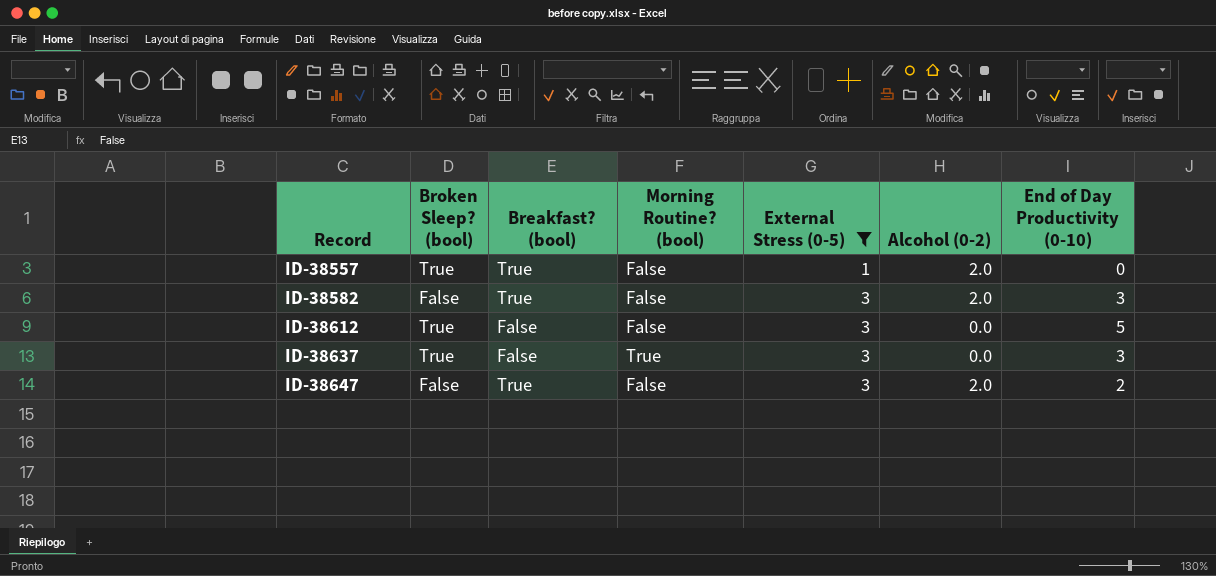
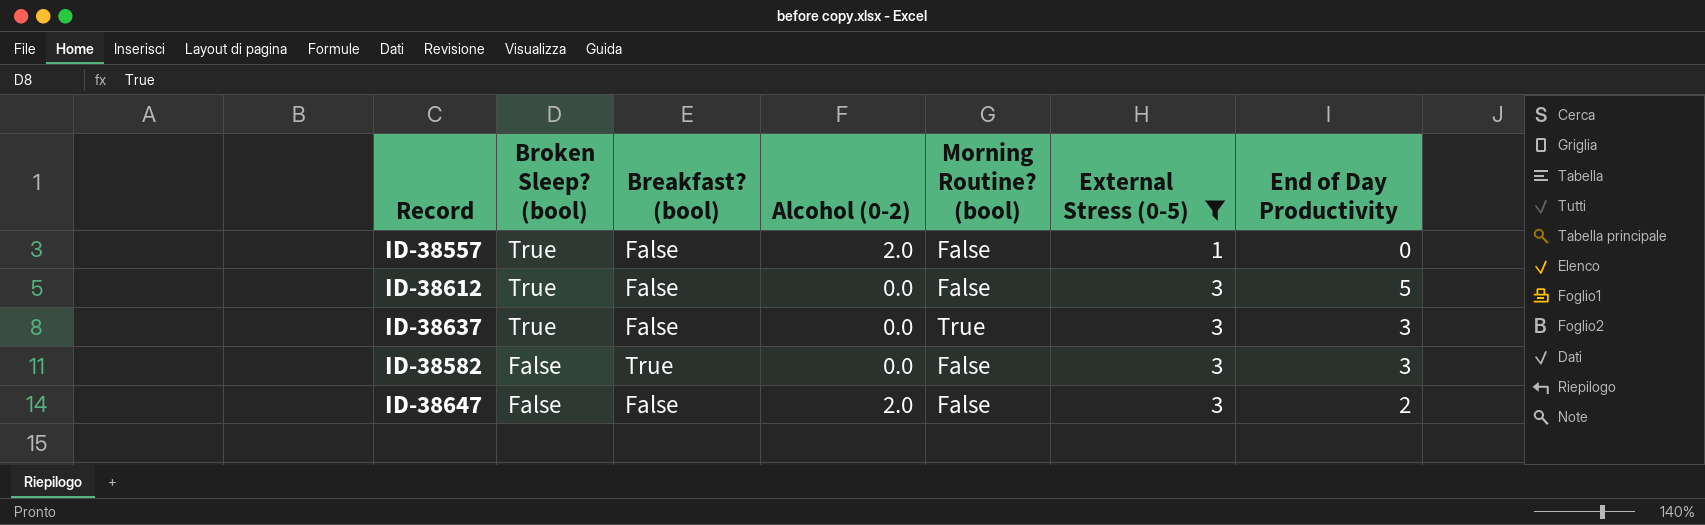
row order: Record ascending -> Broken Sleep? (bool) descending
column Alcohol (0-2) | position: 6 -> 4
column name: End of Day Productivity (0-10) -> End of Day Productivity
ID-38557 | Breakfast? (bool): True -> False
ID-38582 | Alcohol (0-2): 2.0 -> 0.0
ID-38647 | Breakfast? (bool): True -> False

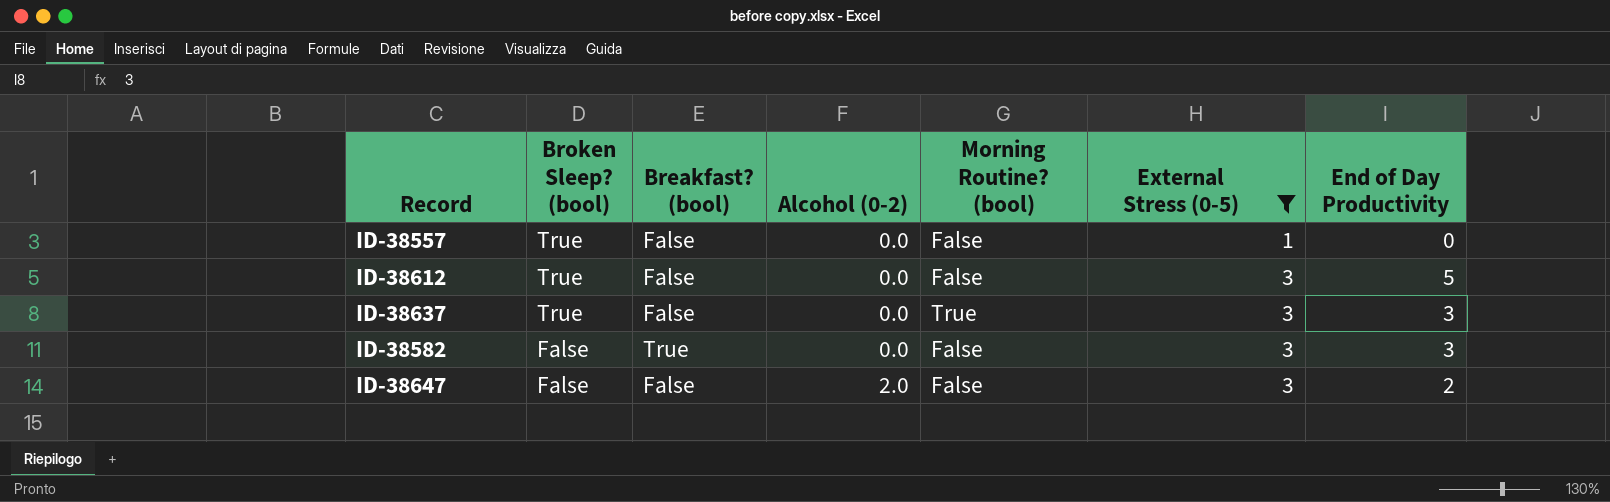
ID-38557 | Alcohol (0-2): 2.0 -> 0.0

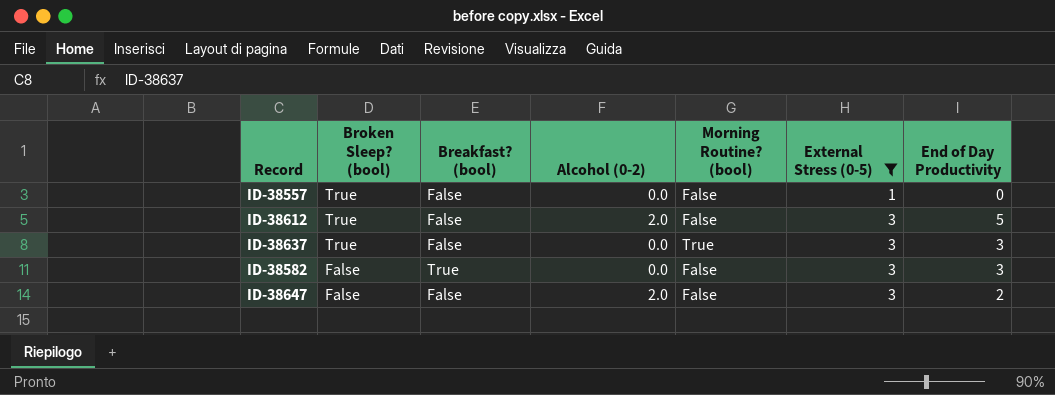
ID-38612 | Alcohol (0-2): 0.0 -> 2.0

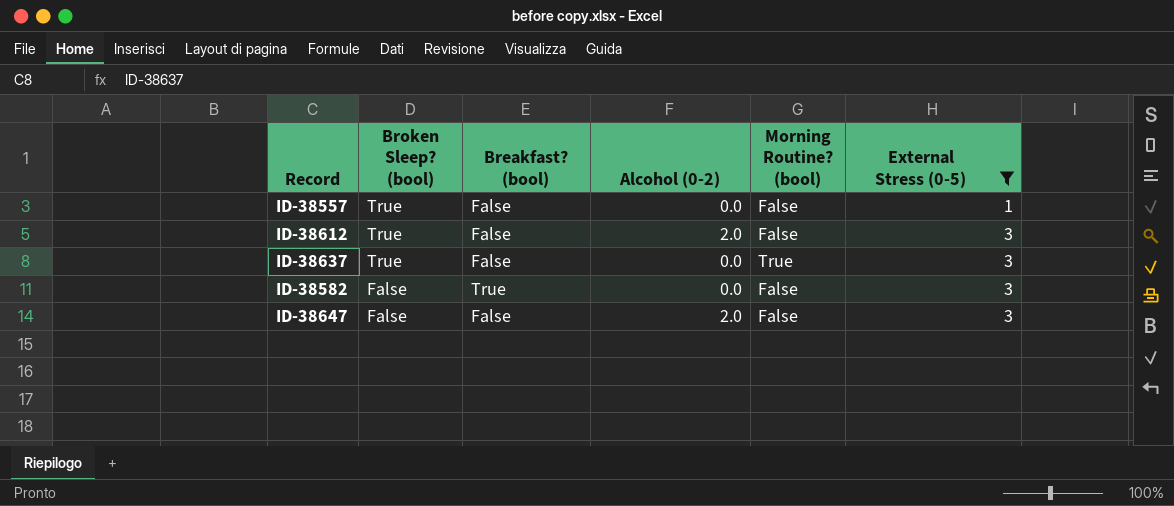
column End of Day Productivity | position: 7 -> none

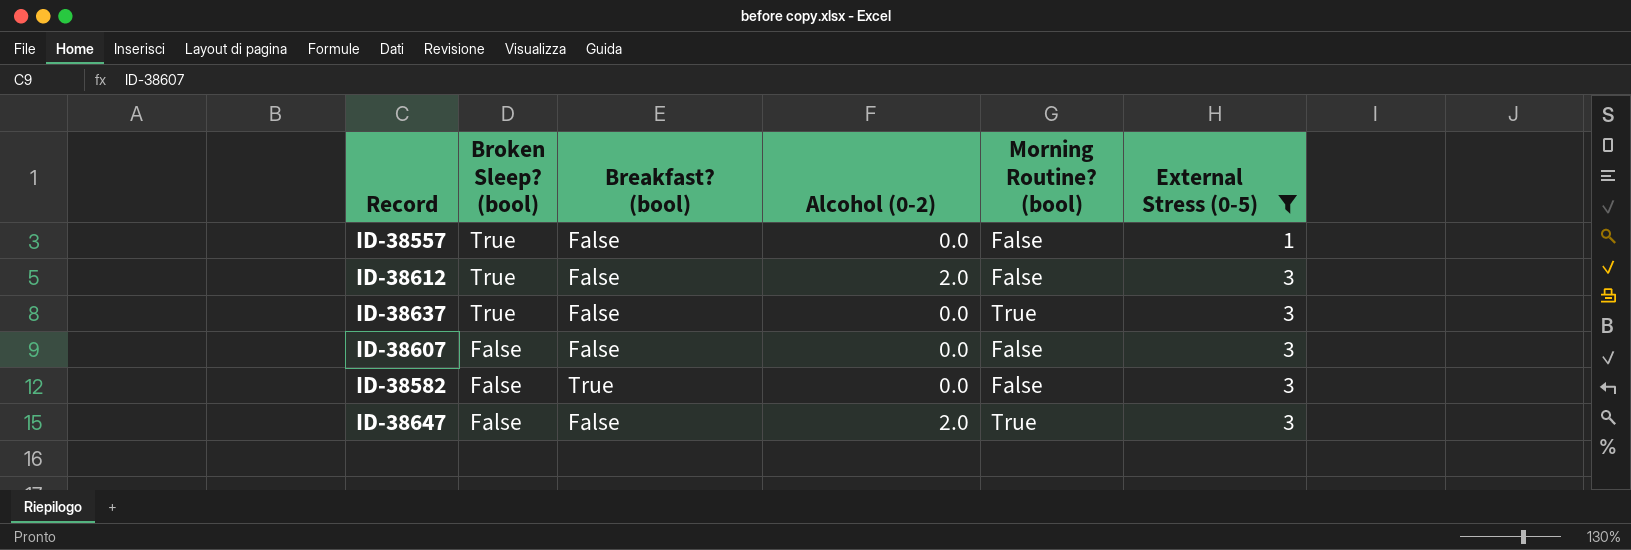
row ID-38607: none -> False | False | 0.0 | False | 3
ID-38647 | Morning Routine? (bool): False -> True

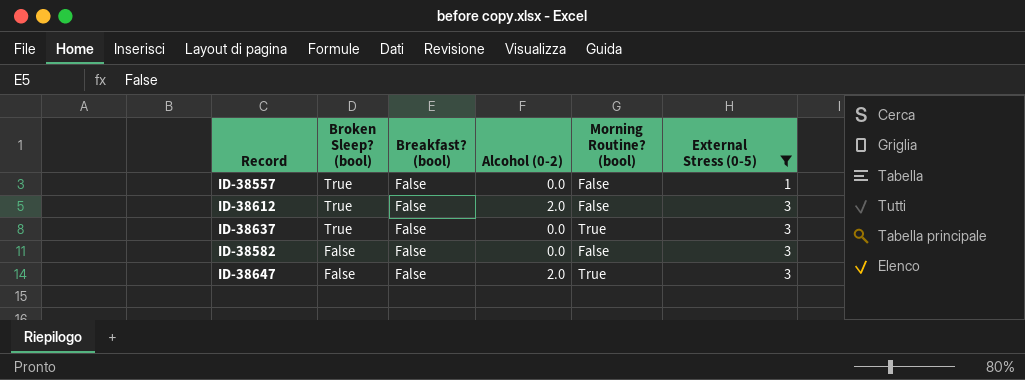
row ID-38607: False | False | 0.0 | False | 3 -> none
ID-38582 | Breakfast? (bool): True -> False

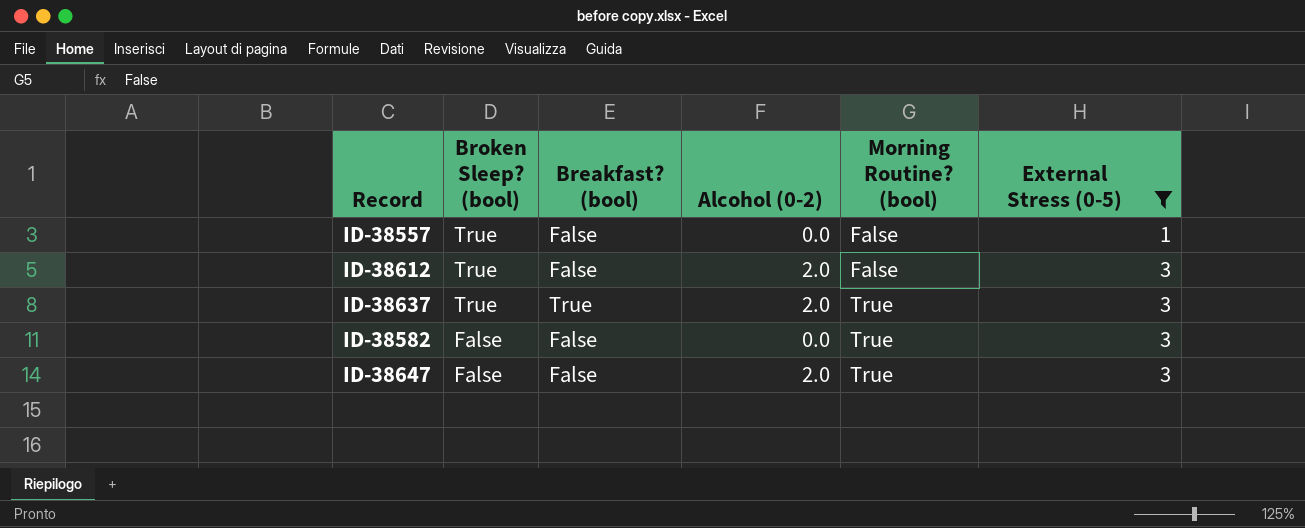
ID-38637 | Breakfast? (bool): False -> True
ID-38637 | Alcohol (0-2): 0.0 -> 2.0
ID-38582 | Morning Routine? (bool): False -> True

